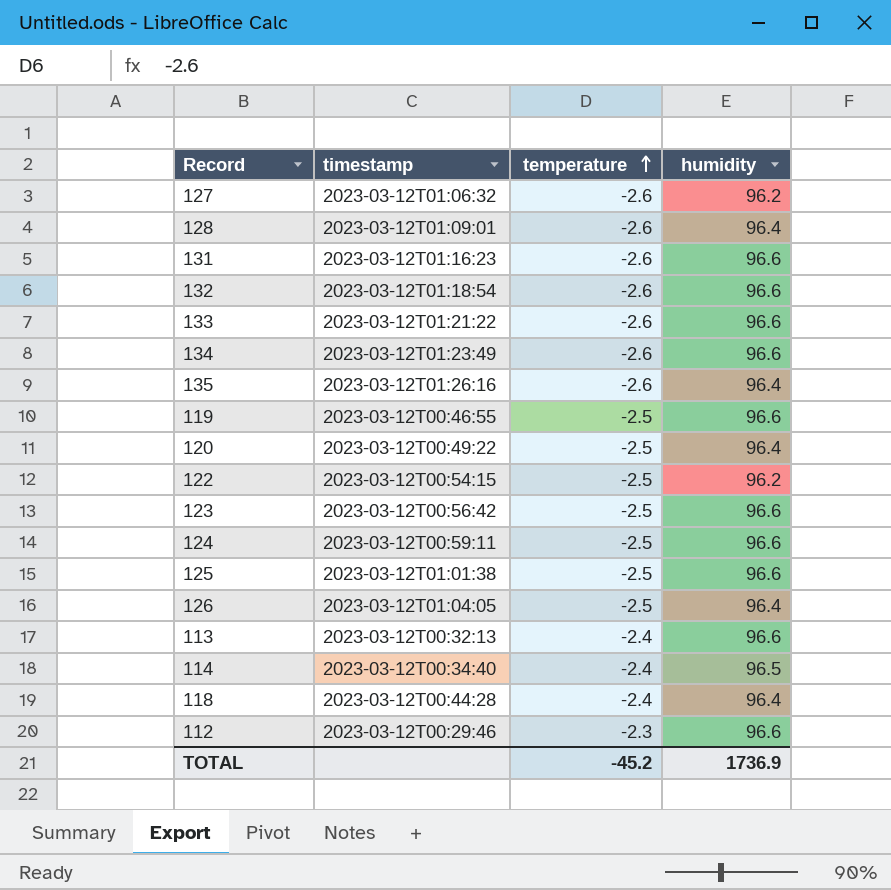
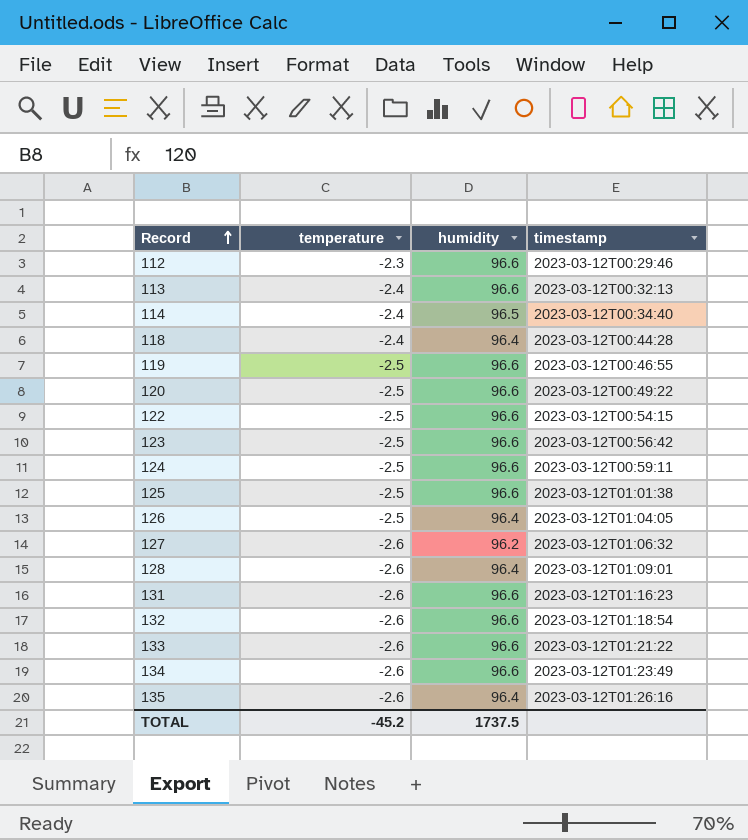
row order: temperature ascending -> Record ascending
column timestamp | position: 2 -> 4
120 | humidity: 96.4 -> 96.6
122 | humidity: 96.2 -> 96.6
TOTAL | humidity: 1736.9 -> 1737.5

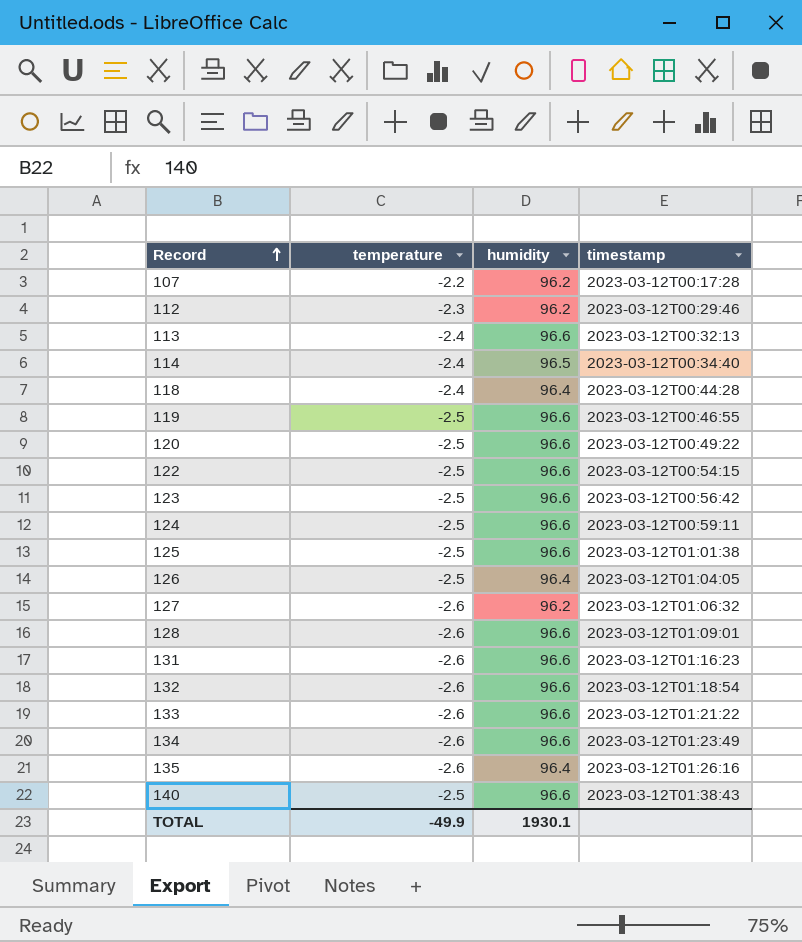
row 107: none -> -2.2 | 96.2 | 2023-03-12T00:17:28
112 | humidity: 96.6 -> 96.2
128 | humidity: 96.4 -> 96.6
row 140: none -> -2.5 | 96.6 | 2023-03-12T01:38:43
TOTAL | temperature: -45.2 -> -49.9
TOTAL | humidity: 1737.5 -> 1930.1

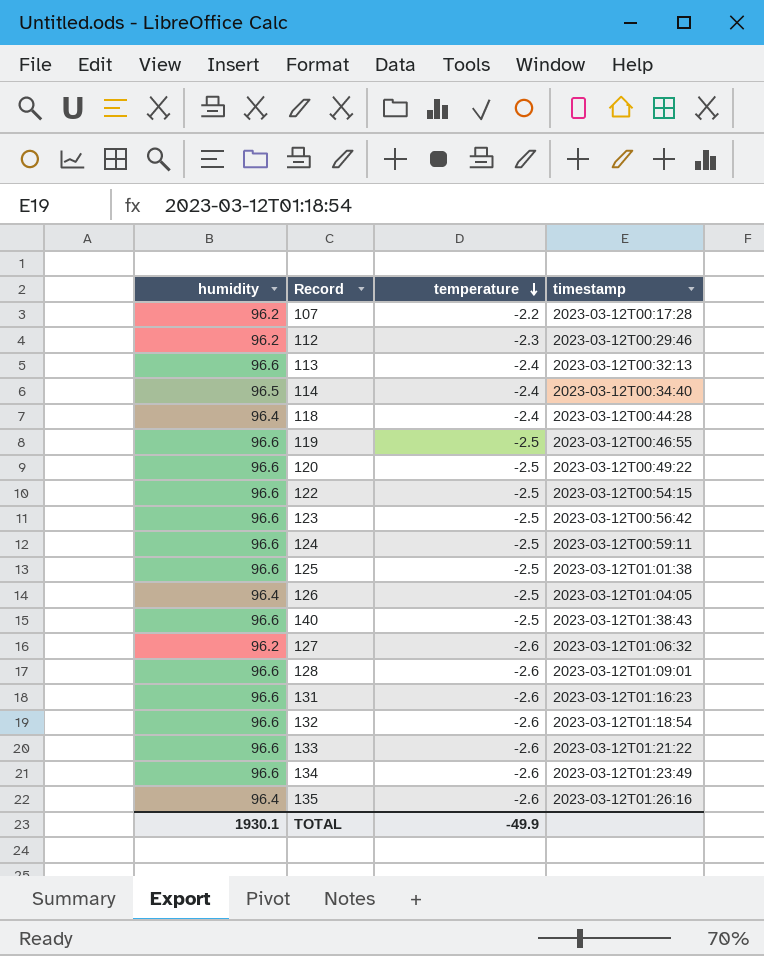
row order: Record ascending -> temperature descending
column humidity | position: 3 -> 1

